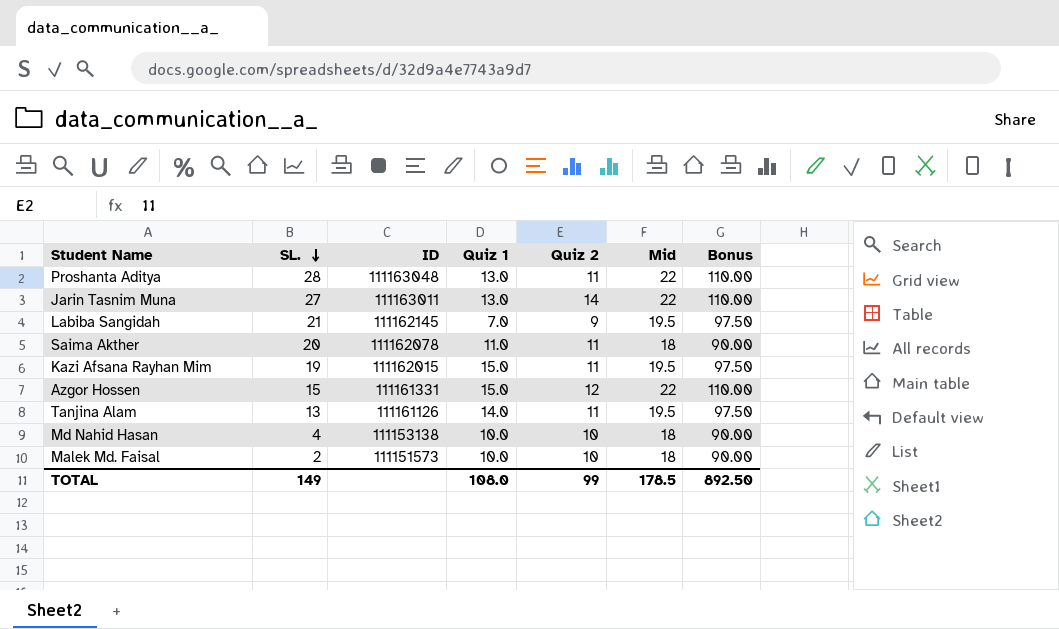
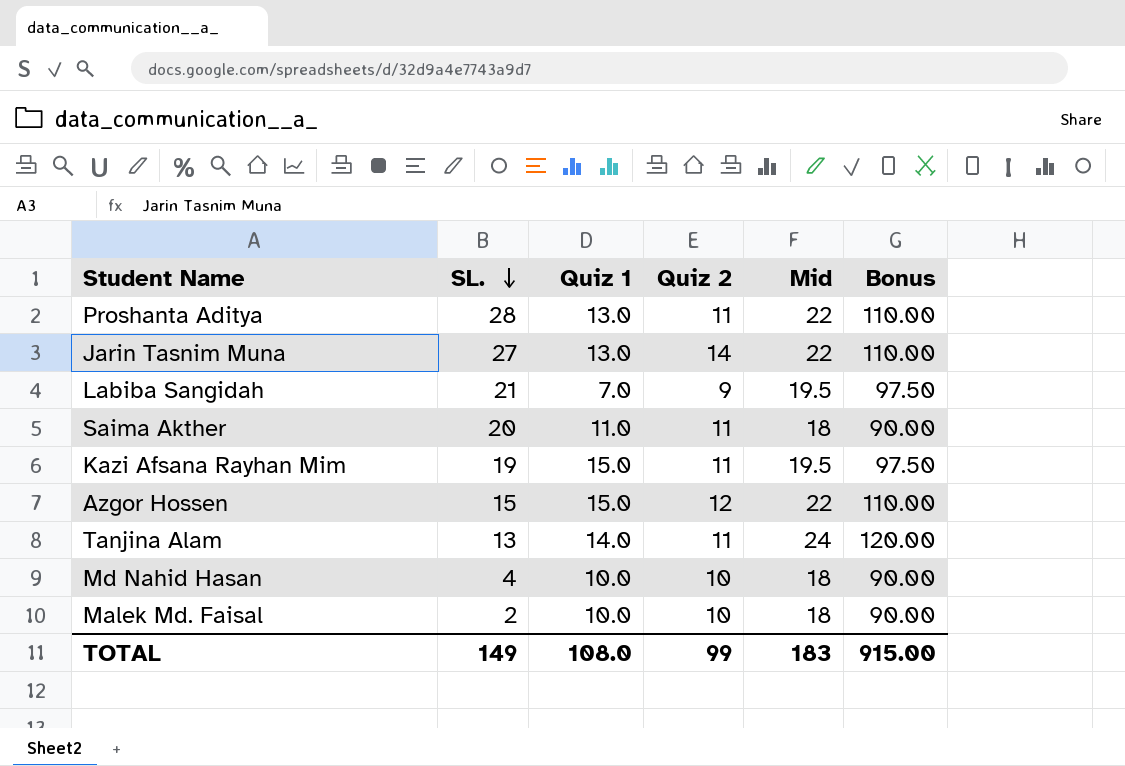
column ID | position: 3 -> none
Tanjina Alam | Mid: 19.5 -> 24
Tanjina Alam | Bonus: 97.50 -> 120.00
TOTAL | Mid: 178.5 -> 183
TOTAL | Bonus: 892.50 -> 915.00

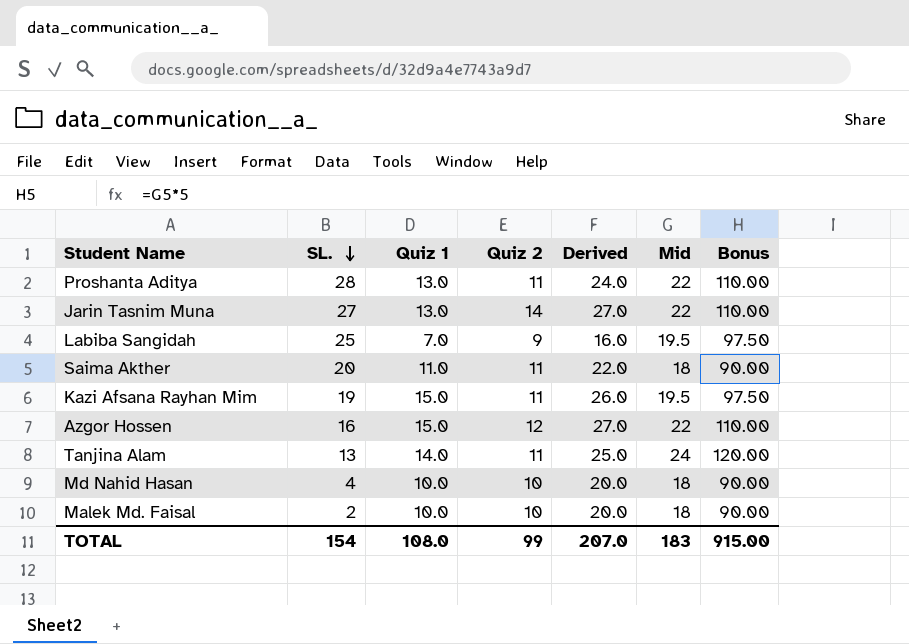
column Derived | formula: none -> [Quiz 1] + [Quiz 2]
Labiba Sangidah | SL.: 21 -> 25
Azgor Hossen | SL.: 15 -> 16
TOTAL | SL.: 149 -> 154

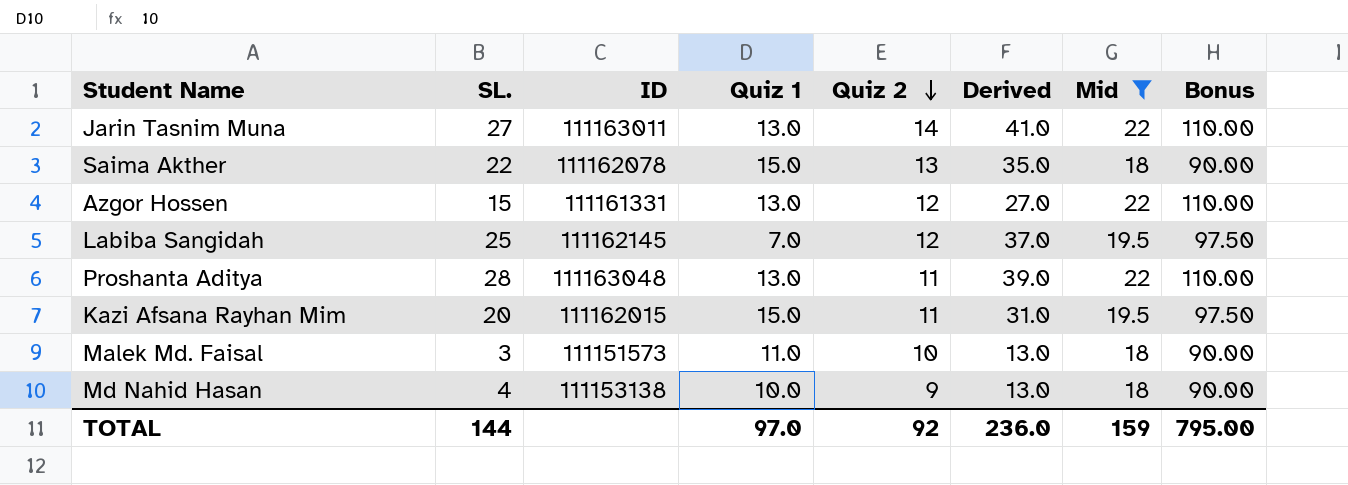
filter: none -> Mid != 24
row order: SL. descending -> Quiz 2 descending
column ID | position: none -> 3
column Derived | formula: [Quiz 1] + [Quiz 2] -> [SL.] + [Quiz 2]
Saima Akther | SL.: 20 -> 22
Saima Akther | Quiz 1: 11.0 -> 15.0
Saima Akther | Quiz 2: 11 -> 13
Azgor Hossen | SL.: 16 -> 15
Azgor Hossen | Quiz 1: 15.0 -> 13.0
Labiba Sangidah | Quiz 2: 9 -> 12
Kazi Afsana Rayhan Mim | SL.: 19 -> 20
Malek Md. Faisal | SL.: 2 -> 3
Malek Md. Faisal | Quiz 1: 10.0 -> 11.0
Md Nahid Hasan | Quiz 2: 10 -> 9
TOTAL | SL.: 154 -> 144
TOTAL | Quiz 1: 108.0 -> 97.0
TOTAL | Quiz 2: 99 -> 92
TOTAL | Derived: 207.0 -> 236.0
TOTAL | Mid: 183 -> 159
TOTAL | Bonus: 915.00 -> 795.00

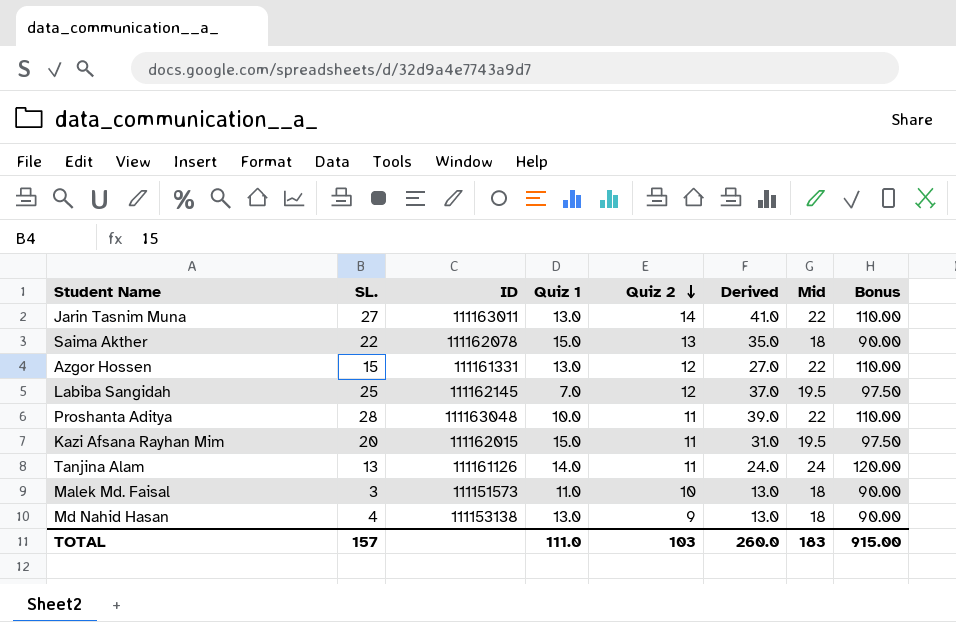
filter: Mid != 24 -> none
Proshanta Aditya | Quiz 1: 13.0 -> 10.0
Md Nahid Hasan | Quiz 1: 10.0 -> 13.0
TOTAL | SL.: 144 -> 157
TOTAL | Quiz 1: 97.0 -> 111.0
TOTAL | Quiz 2: 92 -> 103
TOTAL | Derived: 236.0 -> 260.0
TOTAL | Mid: 159 -> 183
TOTAL | Bonus: 795.00 -> 915.00

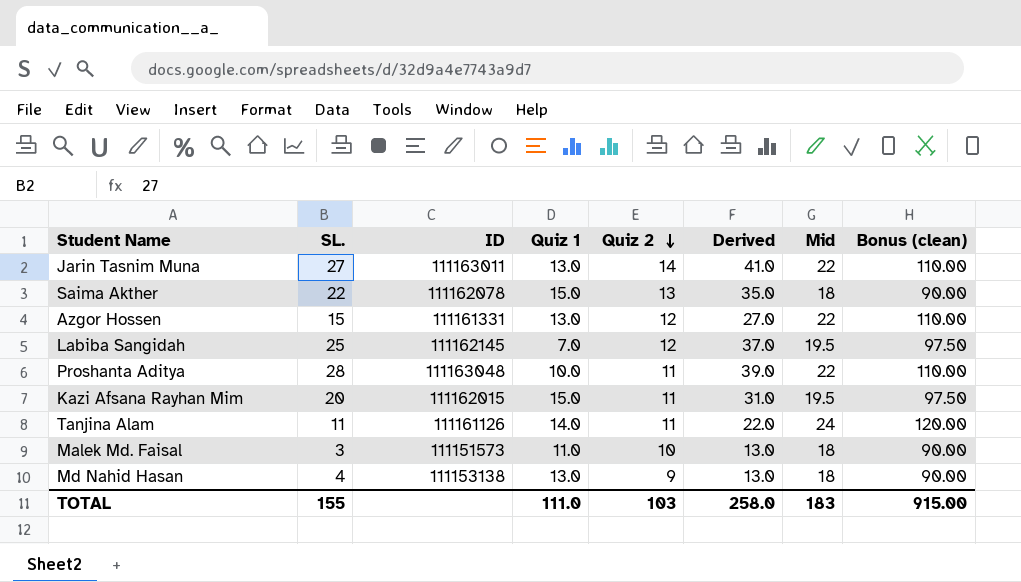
column name: Bonus -> Bonus (clean)
Tanjina Alam | SL.: 13 -> 11
Tanjina Alam | Derived: 24.0 -> 22.0
TOTAL | SL.: 157 -> 155
TOTAL | Derived: 260.0 -> 258.0

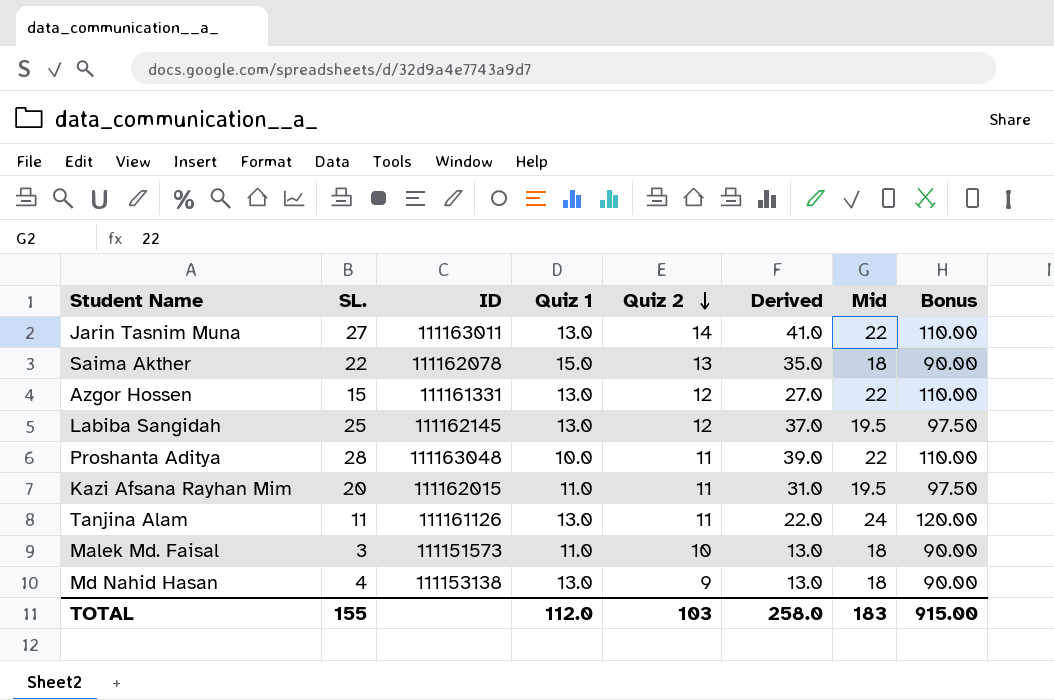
column name: Bonus (clean) -> Bonus
Labiba Sangidah | Quiz 1: 7.0 -> 13.0
Kazi Afsana Rayhan Mim | Quiz 1: 15.0 -> 11.0
Tanjina Alam | Quiz 1: 14.0 -> 13.0
TOTAL | Quiz 1: 111.0 -> 112.0

